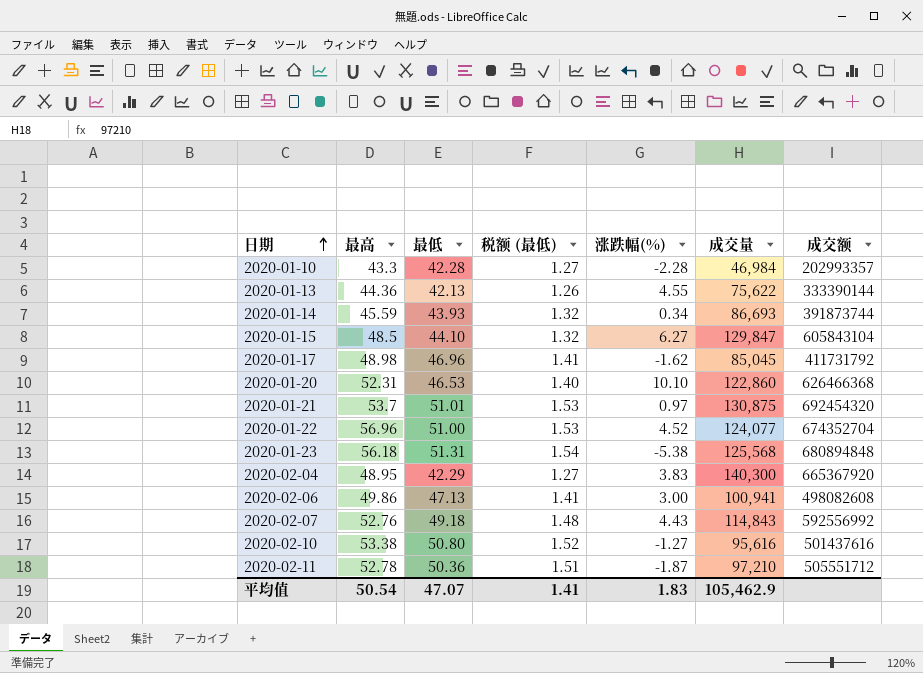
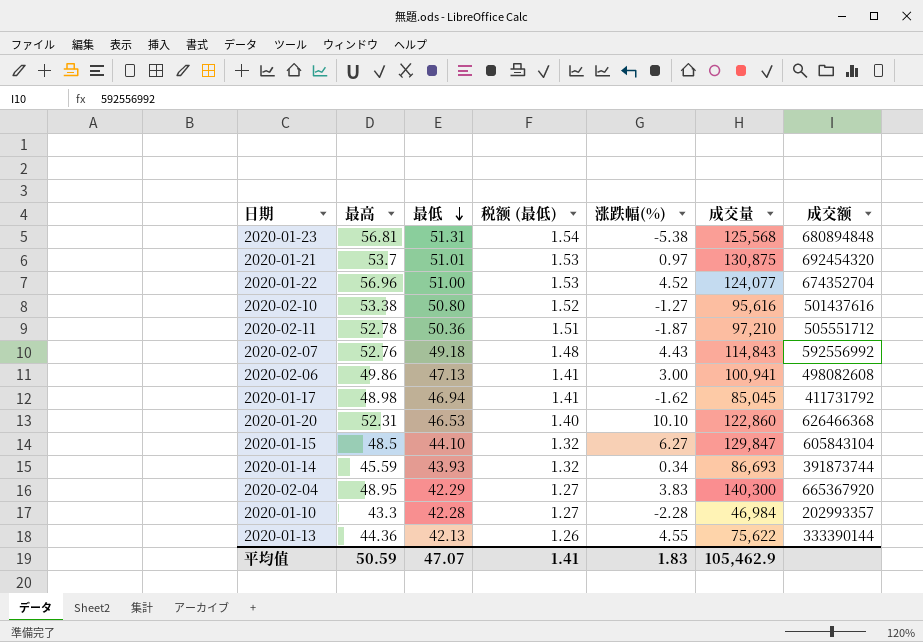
row order: 日期 ascending -> 最低 descending
2020-01-23 | 最高: 56.18 -> 56.81
2020-01-17 | 最低: 46.96 -> 46.94
平均值 | 最高: 50.54 -> 50.59

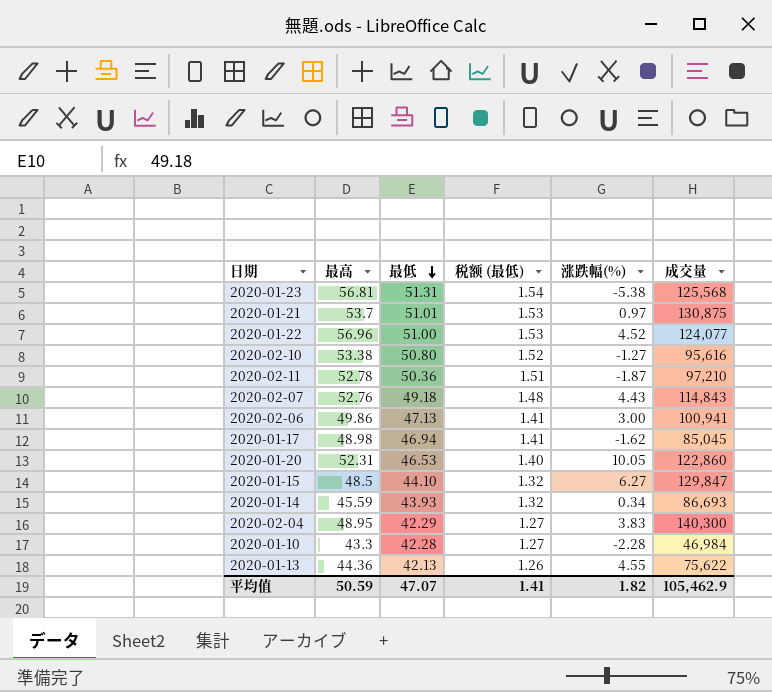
column 成交额 | position: 7 -> none
2020-01-20 | 涨跌幅(%): 10.10 -> 10.05
平均值 | 涨跌幅(%): 1.83 -> 1.82

